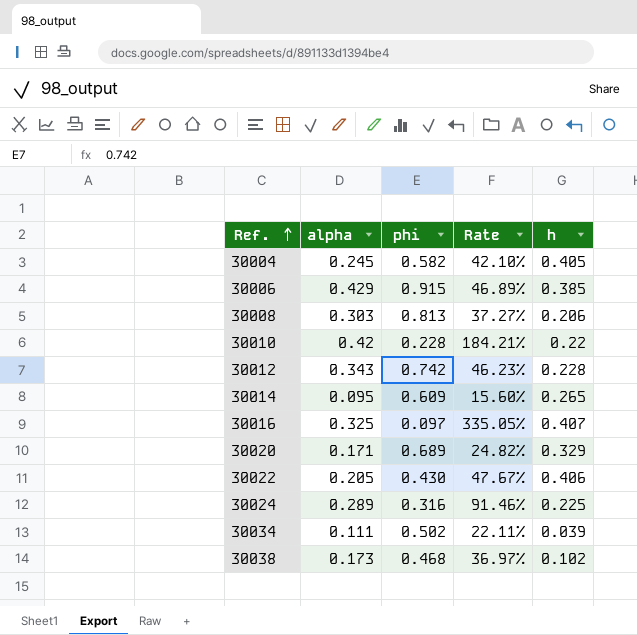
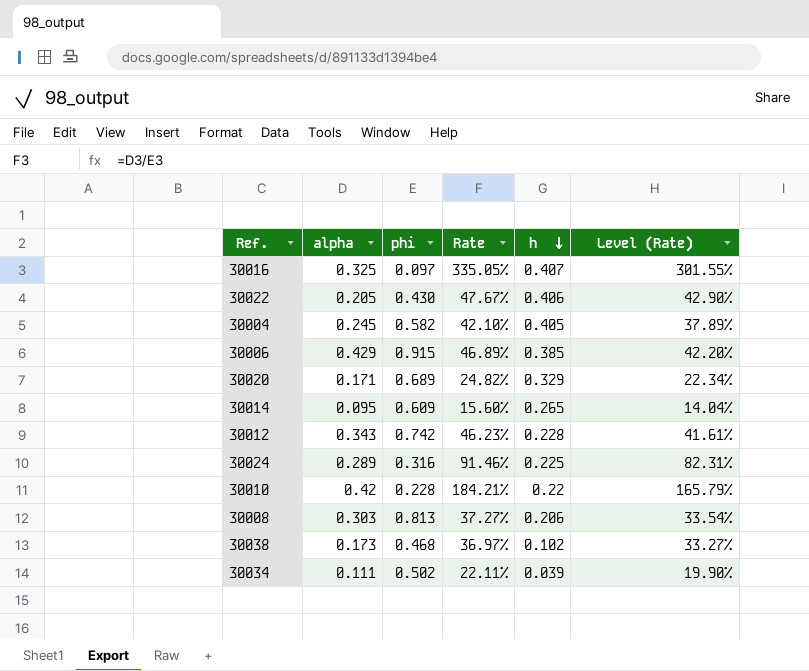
row order: Ref. ascending -> h descending
column Level (Rate) | formula: none -> [Rate] * 0.9

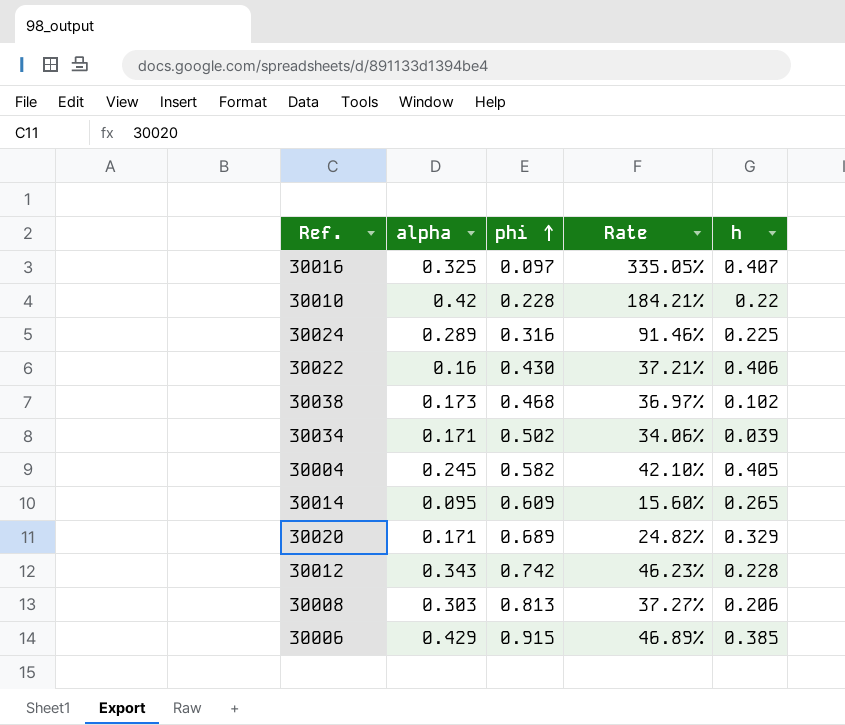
row order: h descending -> phi ascending
column Level (Rate) | formula: [Rate] * 0.9 -> none
30022 | alpha: 0.205 -> 0.16
30022 | Rate: 47.67% -> 37.21%
30034 | alpha: 0.111 -> 0.171
30034 | Rate: 22.11% -> 34.06%

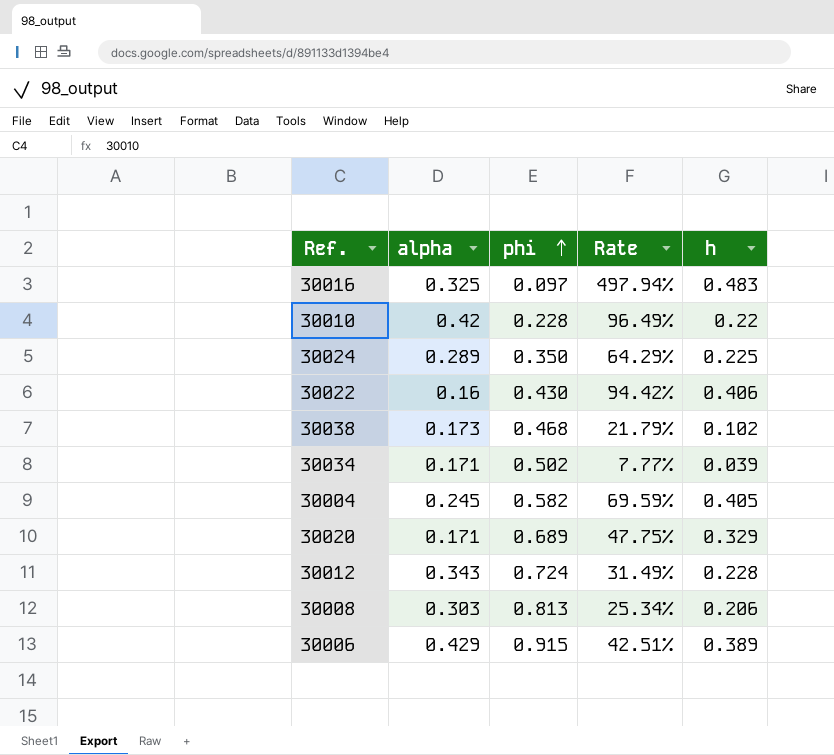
column Rate | formula: [alpha] / [phi] -> [h] / [phi]
row 30014: 0.095 | 0.609 | 15.60% | 0.265 -> none
30016 | h: 0.407 -> 0.483
30024 | phi: 0.316 -> 0.350
30012 | phi: 0.742 -> 0.724
30006 | h: 0.385 -> 0.389

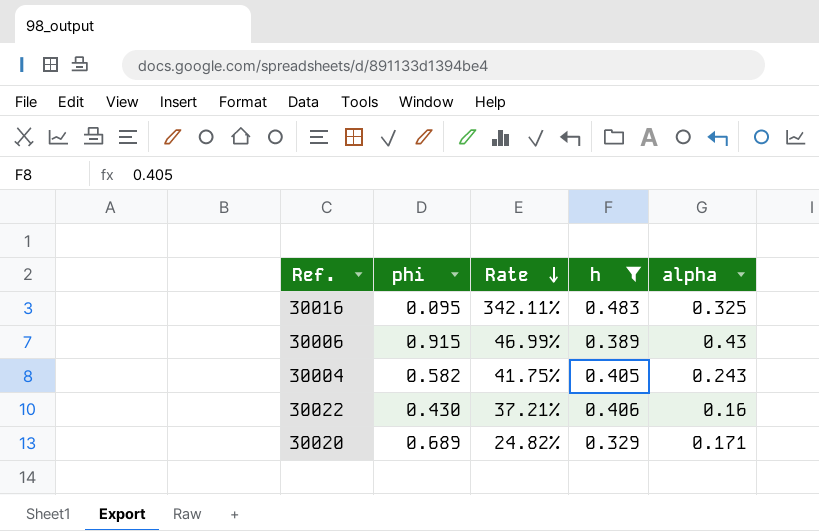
filter: none -> h >= 0.329
row order: phi ascending -> Rate descending
column Rate | formula: [h] / [phi] -> [alpha] / [phi]
column alpha | position: 2 -> 5
30016 | phi: 0.097 -> 0.095
30006 | alpha: 0.429 -> 0.43
30004 | alpha: 0.245 -> 0.243

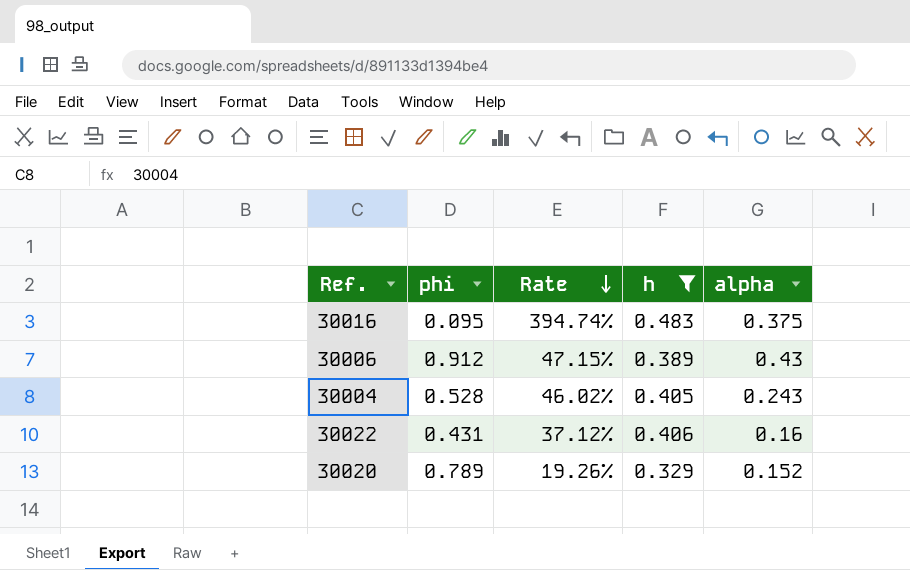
30016 | Rate: 342.11% -> 394.74%
30016 | alpha: 0.325 -> 0.375
30006 | phi: 0.915 -> 0.912
30006 | Rate: 46.99% -> 47.15%
30004 | phi: 0.582 -> 0.528
30004 | Rate: 41.75% -> 46.02%
30022 | phi: 0.430 -> 0.431
30022 | Rate: 37.21% -> 37.12%
30020 | phi: 0.689 -> 0.789
30020 | Rate: 24.82% -> 19.26%
30020 | alpha: 0.171 -> 0.152

